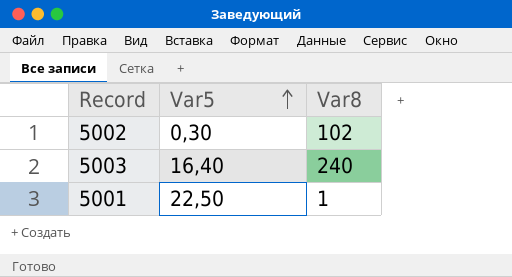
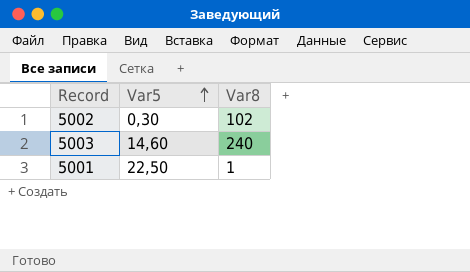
5003 | Var5: 16,40 -> 14,60

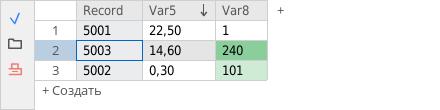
row order: Var5 ascending -> Var5 descending
5002 | Var8: 102 -> 101

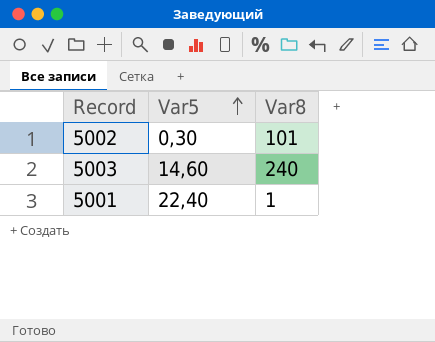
row order: Var5 descending -> Var5 ascending
5001 | Var5: 22,50 -> 22,40

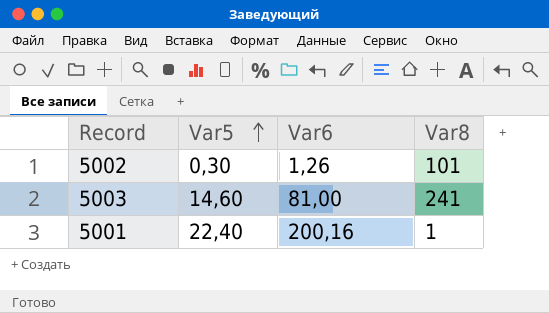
column Var6 | position: none -> 3
5003 | Var8: 240 -> 241

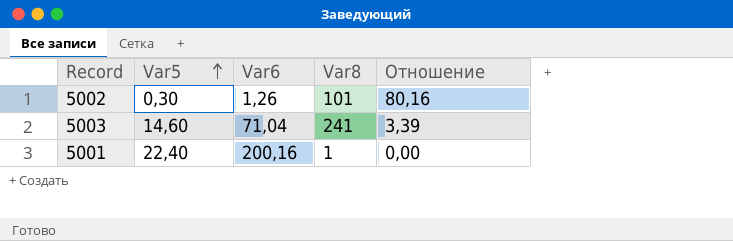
column Отношение | formula: none -> [Var8] / [Var6]
5003 | Var6: 81,00 -> 71,04

